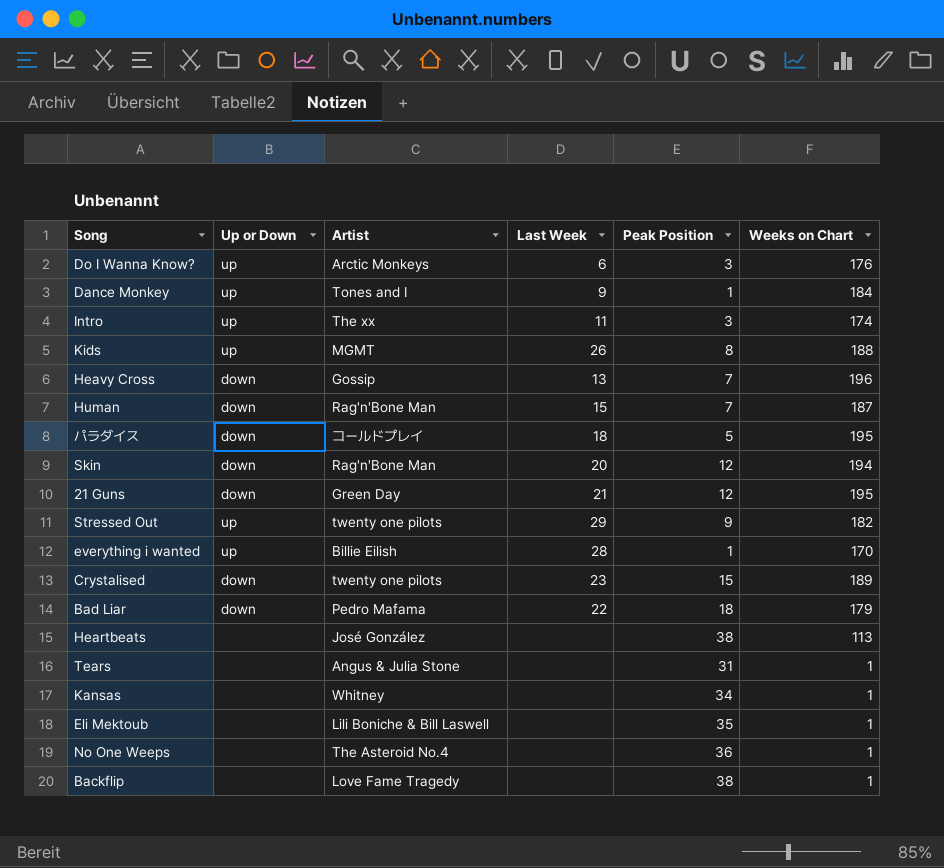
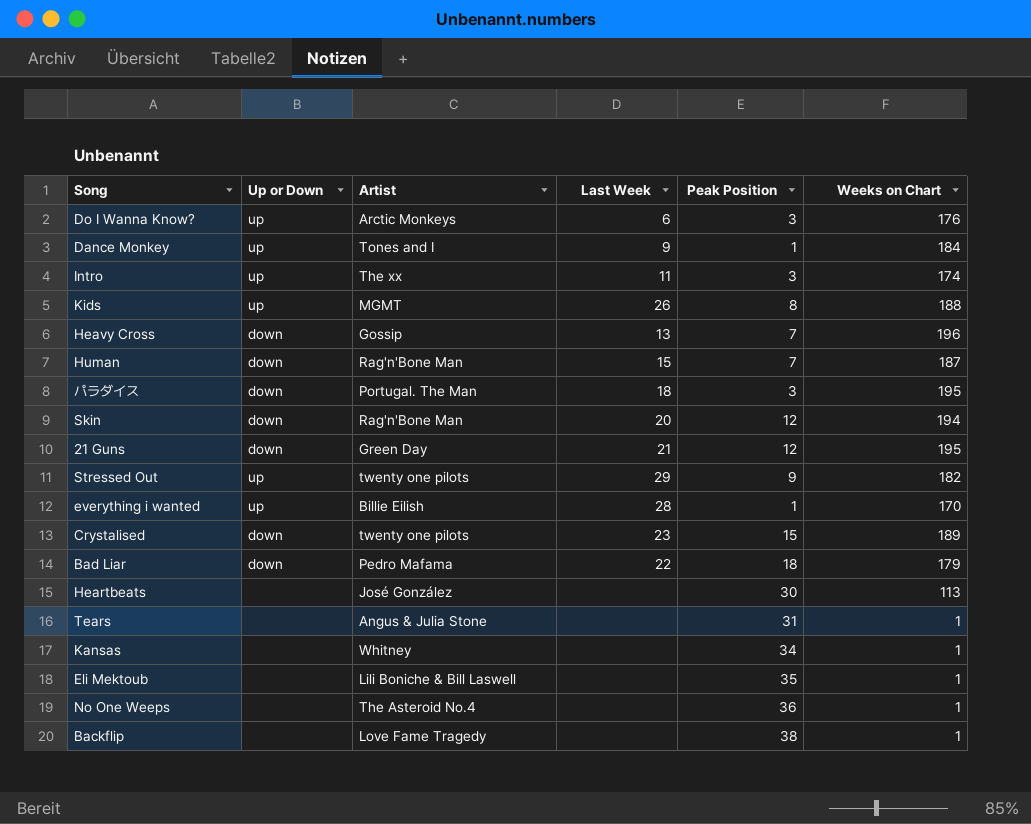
パラダイス | Artist: コールドプレイ -> Portugal. The Man
パラダイス | Peak Position: 5 -> 3
Heartbeats | Peak Position: 38 -> 30

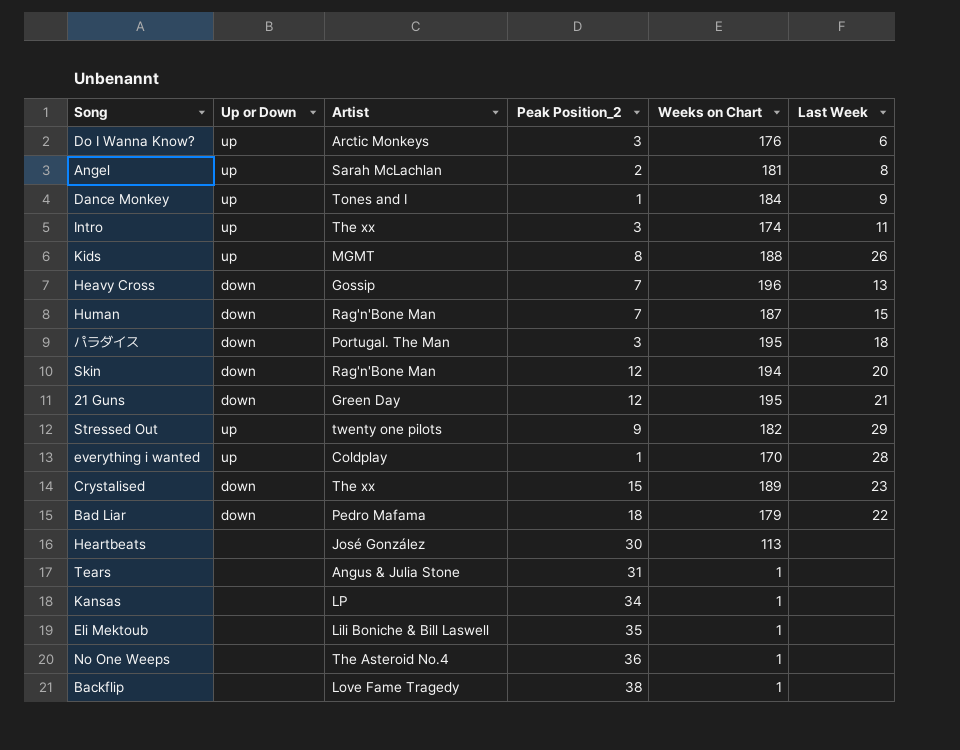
column name: Peak Position -> Peak Position_2
column Last Week | position: 4 -> 6
row Angel: none -> up | Sarah McLachlan | 2 | 181 | 8
everything i wanted | Artist: Billie Eilish -> Coldplay
Crystalised | Artist: twenty one pilots -> The xx
Kansas | Artist: Whitney -> LP

